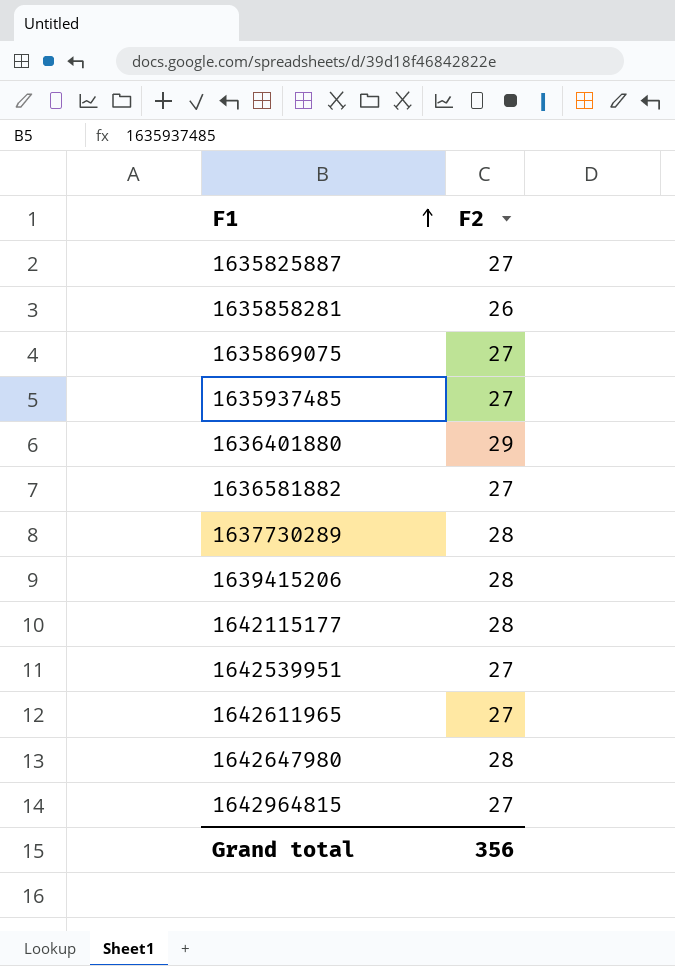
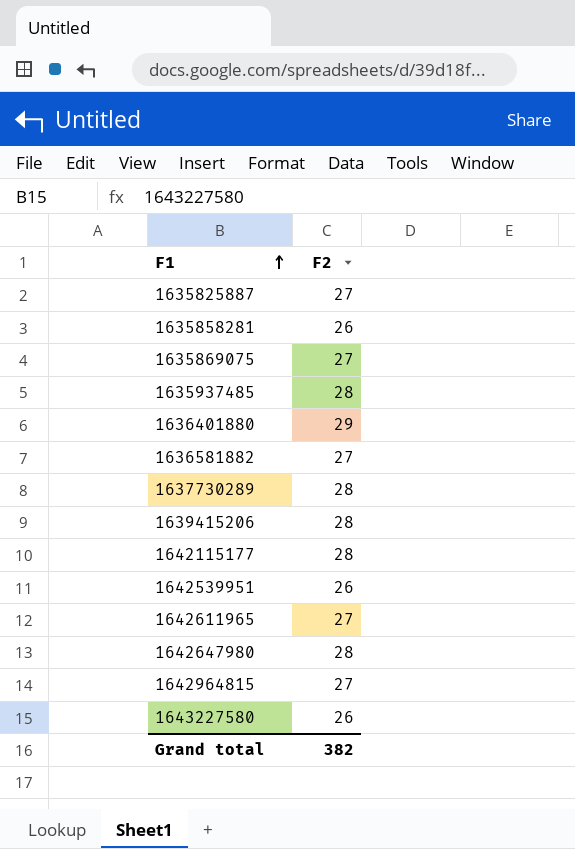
1635937485 | F2: 27 -> 28
1642539951 | F2: 27 -> 26
row 1643227580: none -> 26
Grand total | F2: 356 -> 382

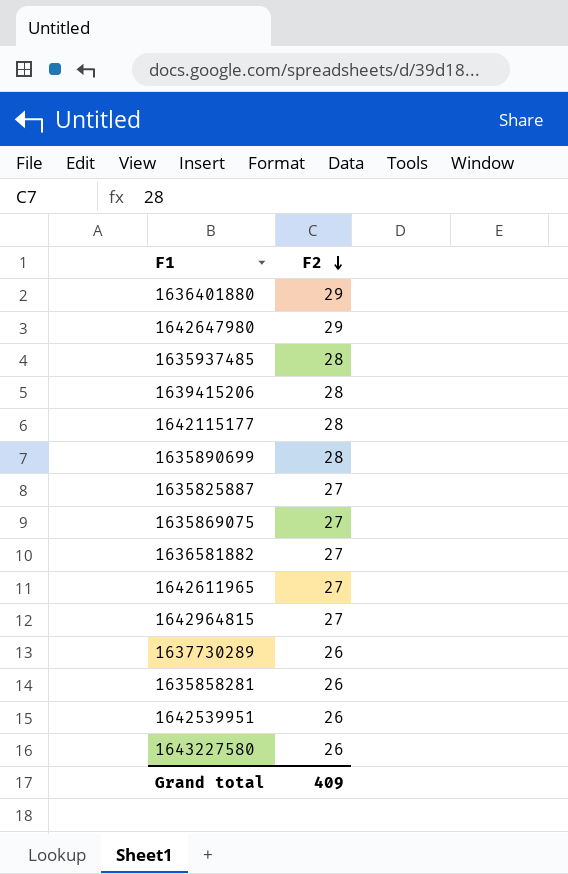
row order: F1 ascending -> F2 descending
1642647980 | F2: 28 -> 29
row 1635890699: none -> 28
1637730289 | F2: 28 -> 26
Grand total | F2: 382 -> 409

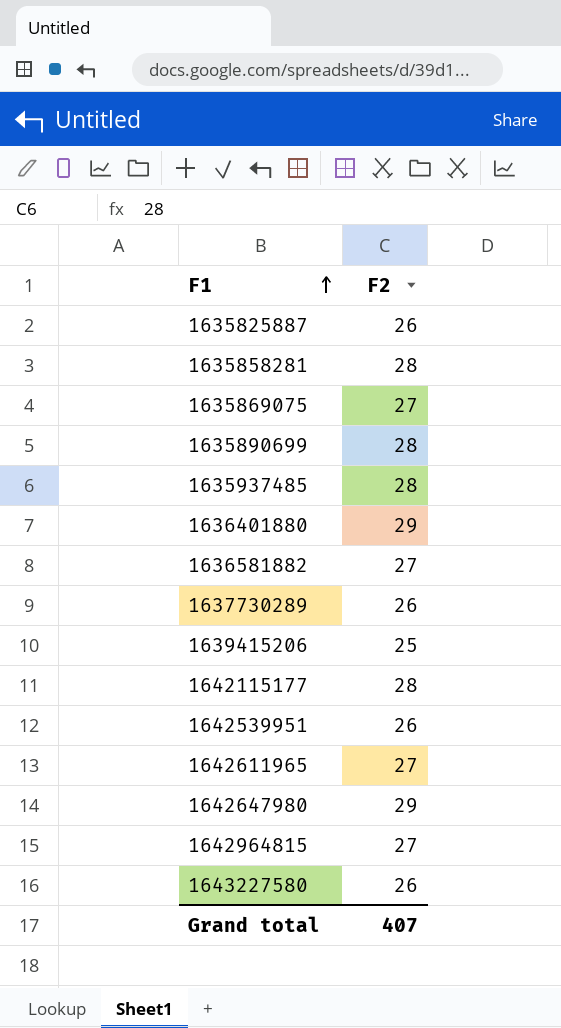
row order: F2 descending -> F1 ascending
1635825887 | F2: 27 -> 26
1635858281 | F2: 26 -> 28
1639415206 | F2: 28 -> 25
Grand total | F2: 409 -> 407

